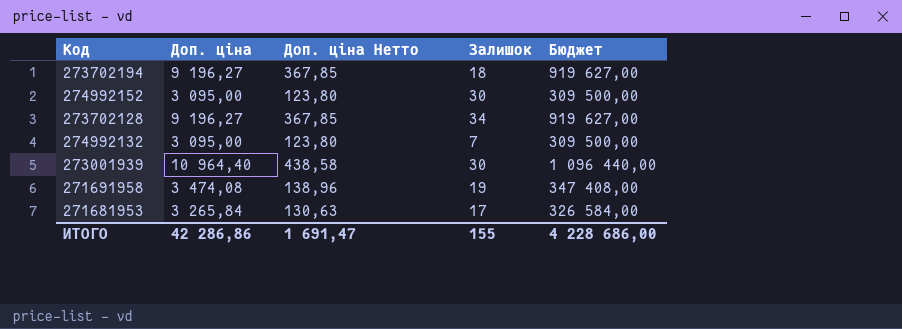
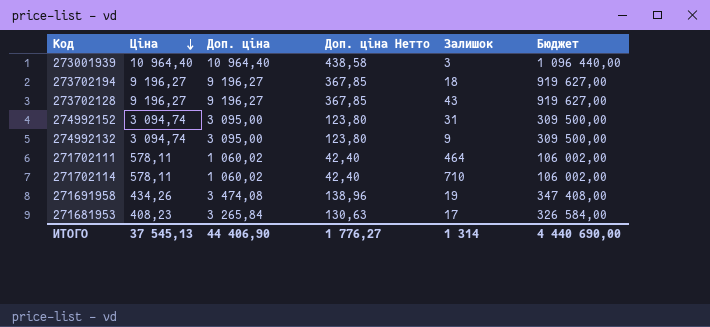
row order: none -> Ціна descending
column Ціна | position: none -> 2
273001939 | Залишок: 30 -> 3
273702128 | Залишок: 34 -> 43
274992152 | Залишок: 30 -> 31
274992132 | Залишок: 7 -> 9
row 271702111: none -> 578,11 | 1 060,02 | 42,40 | 464 | 106 002,00
row 271702114: none -> 578,11 | 1 060,02 | 42,40 | 710 | 106 002,00
ИТОГО | Доп. ціна: 42 286,86 -> 44 406,90
ИТОГО | Доп. ціна Нетто: 1 691,47 -> 1 776,27
ИТОГО | Залишок: 155 -> 1 314
ИТОГО | Бюджет: 4 228 686,00 -> 4 440 690,00

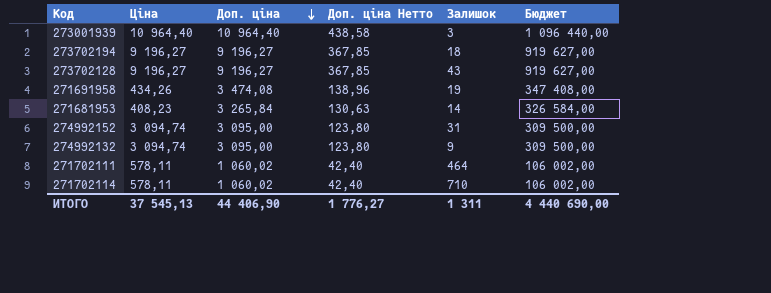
row order: Ціна descending -> Доп. ціна descending
271681953 | Залишок: 17 -> 14
ИТОГО | Залишок: 1 314 -> 1 311

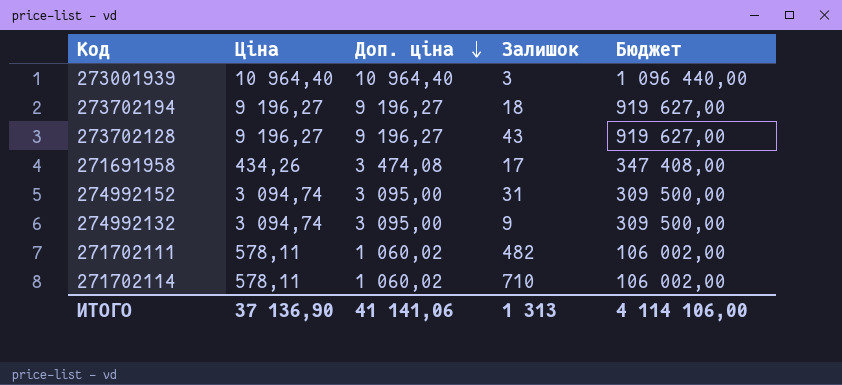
column Доп. ціна Нетто | formula: [Доп. ціна] * 0,04 -> none
row 271681953: 408,23 | 3 265,84 | 130,63 | 14 | 326 584,00 -> none
271691958 | Залишок: 19 -> 17
271702111 | Залишок: 464 -> 482
ИТОГО | Ціна: 37 545,13 -> 37 136,90
ИТОГО | Доп. ціна: 44 406,90 -> 41 141,06
ИТОГО | Залишок: 1 311 -> 1 313
ИТОГО | Бюджет: 4 440 690,00 -> 4 114 106,00

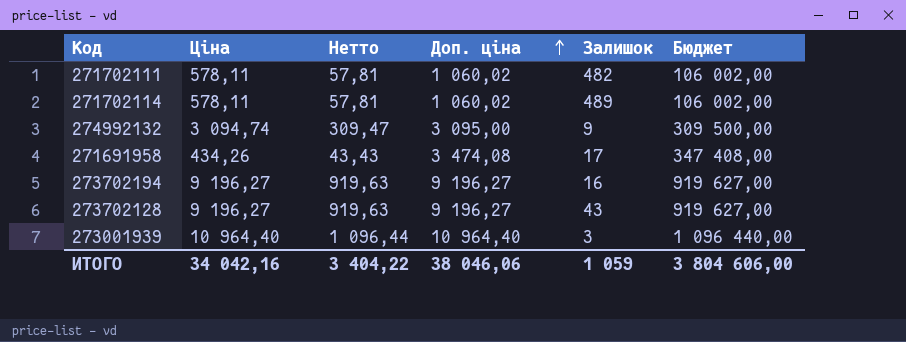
row order: Доп. ціна descending -> Доп. ціна ascending
column Нетто | formula: none -> [Ціна] * 0,1
row 274992152: 3 094,74 | 3 095,00 | 31 | 309 500,00 -> none
271702114 | Залишок: 710 -> 489
273702194 | Залишок: 18 -> 16
ИТОГО | Ціна: 37 136,90 -> 34 042,16
ИТОГО | Доп. ціна: 41 141,06 -> 38 046,06
ИТОГО | Залишок: 1 313 -> 1 059
ИТОГО | Бюджет: 4 114 106,00 -> 3 804 606,00

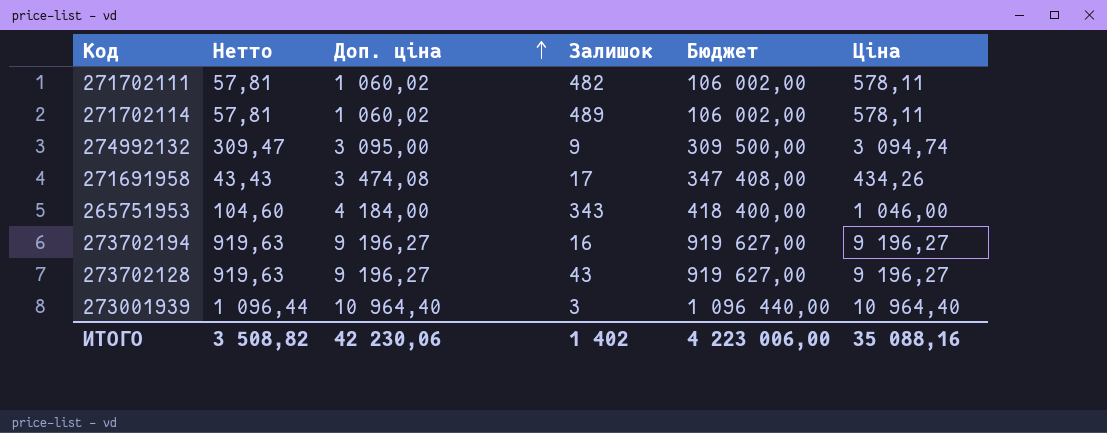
column Ціна | position: 2 -> 6
row 265751953: none -> 104,60 | 4 184,00 | 343 | 418 400,00 | 1 046,00
ИТОГО | Нетто: 3 404,22 -> 3 508,82
ИТОГО | Доп. ціна: 38 046,06 -> 42 230,06
ИТОГО | Залишок: 1 059 -> 1 402
ИТОГО | Бюджет: 3 804 606,00 -> 4 223 006,00
ИТОГО | Ціна: 34 042,16 -> 35 088,16

